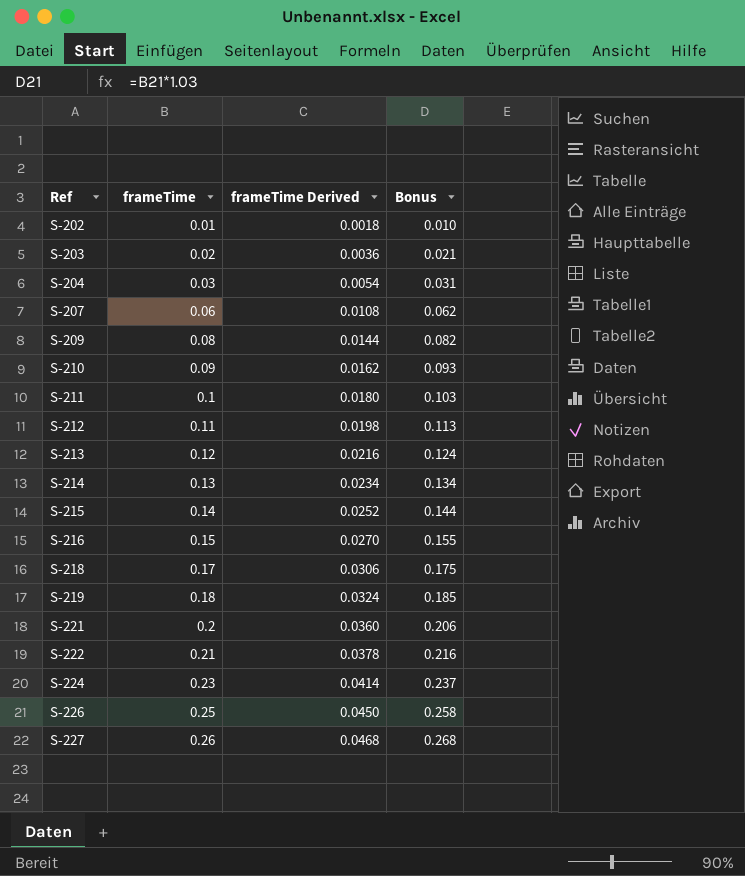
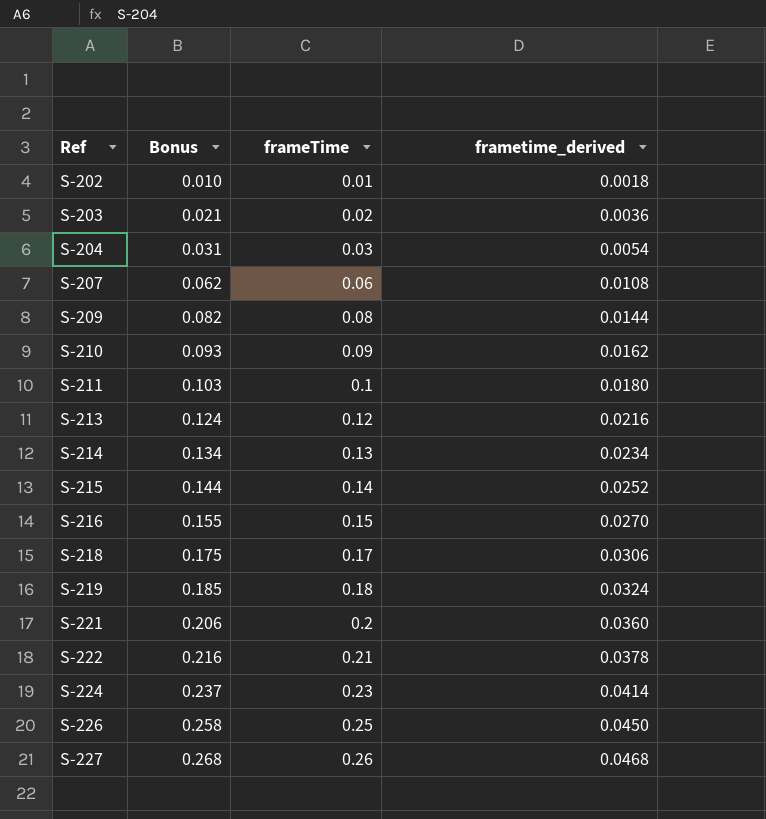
column Bonus | position: 4 -> 2
column name: frameTime Derived -> frametime_derived
row S-212: 0.11 | 0.0198 | 0.113 -> none

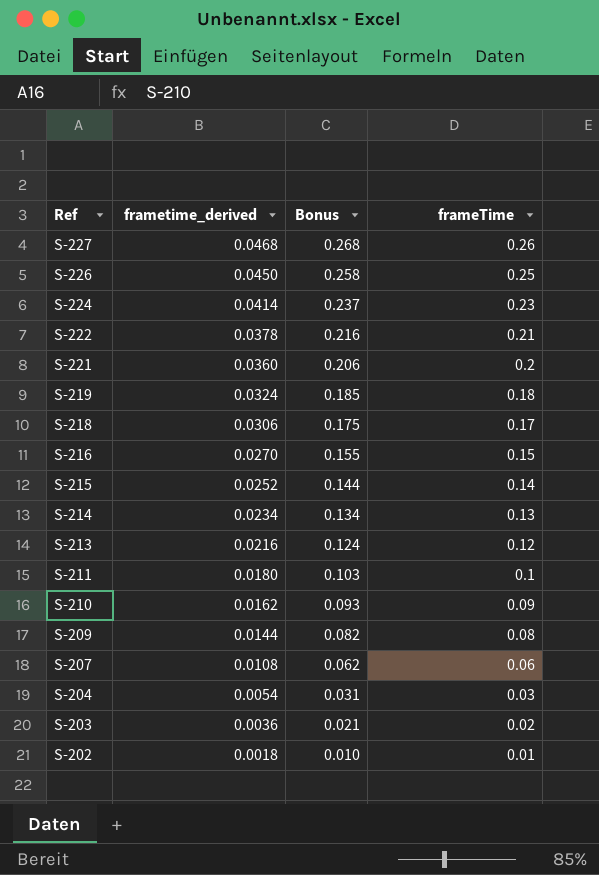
row order: Ref ascending -> Ref descending
column frametime_derived | position: 4 -> 2

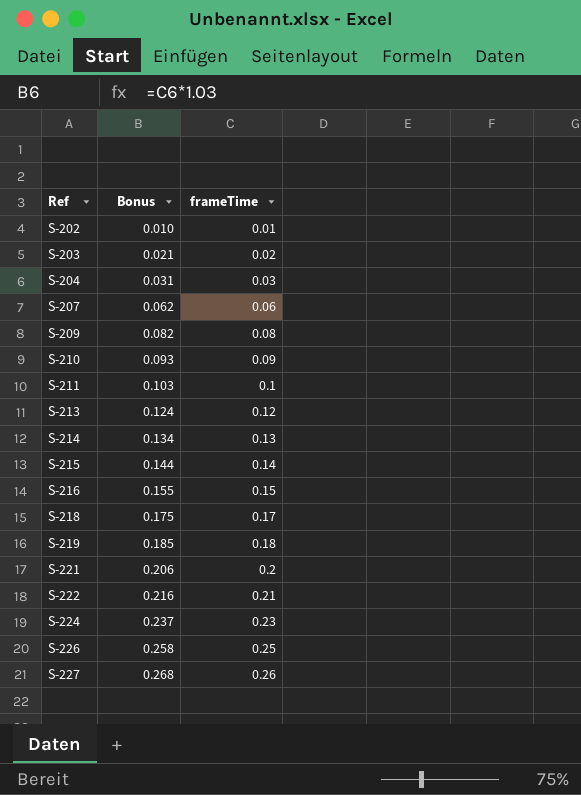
row order: Ref descending -> Ref ascending
column frametime_derived | formula: [frameTime] * 0.18 -> none

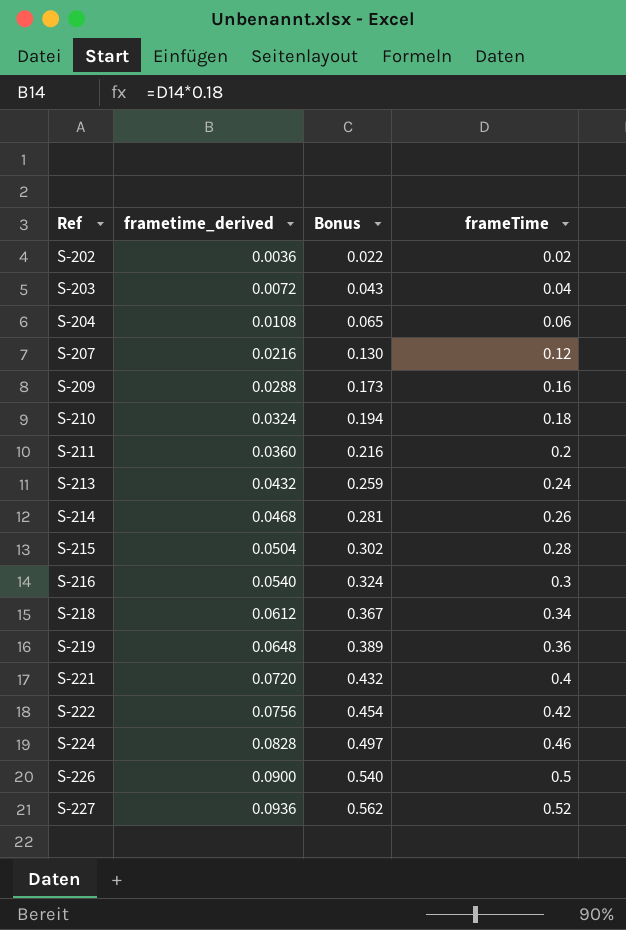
column frametime_derived | formula: none -> [frameTime] * 0.18
column Bonus | formula: [frameTime] * 1.03 -> [frameTime] * 1.08
S-202 | frameTime: 0.01 -> 0.02
S-203 | frameTime: 0.02 -> 0.04
S-204 | frameTime: 0.03 -> 0.06
S-207 | frameTime: 0.06 -> 0.12
S-209 | frameTime: 0.08 -> 0.16
S-210 | frameTime: 0.09 -> 0.18
S-211 | frameTime: 0.1 -> 0.2
S-213 | frameTime: 0.12 -> 0.24
S-214 | frameTime: 0.13 -> 0.26
S-215 | frameTime: 0.14 -> 0.28
S-216 | frameTime: 0.15 -> 0.3
S-218 | frameTime: 0.17 -> 0.34
S-219 | frameTime: 0.18 -> 0.36
S-221 | frameTime: 0.2 -> 0.4
S-222 | frameTime: 0.21 -> 0.42
S-224 | frameTime: 0.23 -> 0.46
S-226 | frameTime: 0.25 -> 0.5
S-227 | frameTime: 0.26 -> 0.52

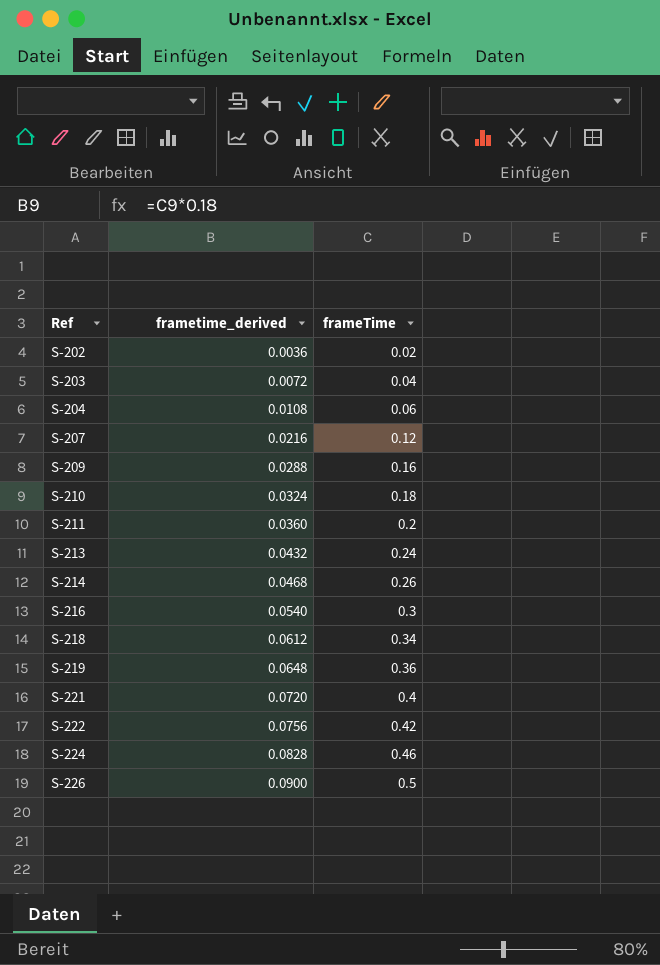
column Bonus | formula: [frameTime] * 1.08 -> none
row S-215: 0.0504 | 0.302 | 0.28 -> none
row S-227: 0.0936 | 0.562 | 0.52 -> none

